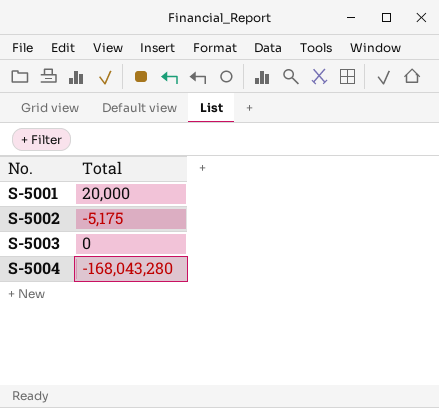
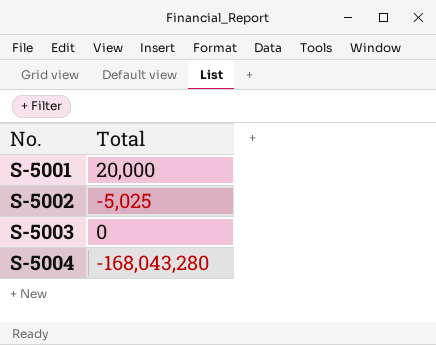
S-5002 | Total: -5,175 -> -5,025

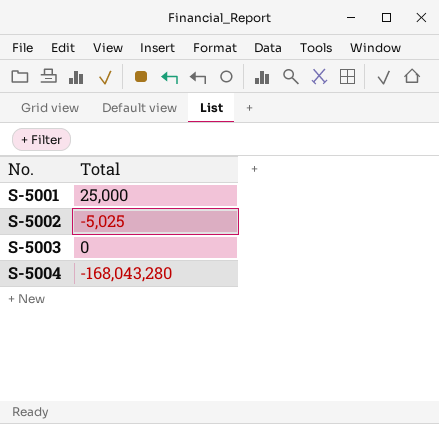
S-5001 | Total: 20,000 -> 25,000

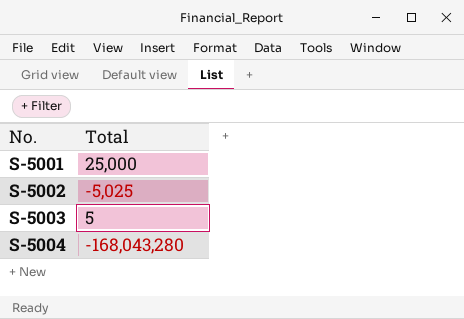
S-5003 | Total: 0 -> 5

